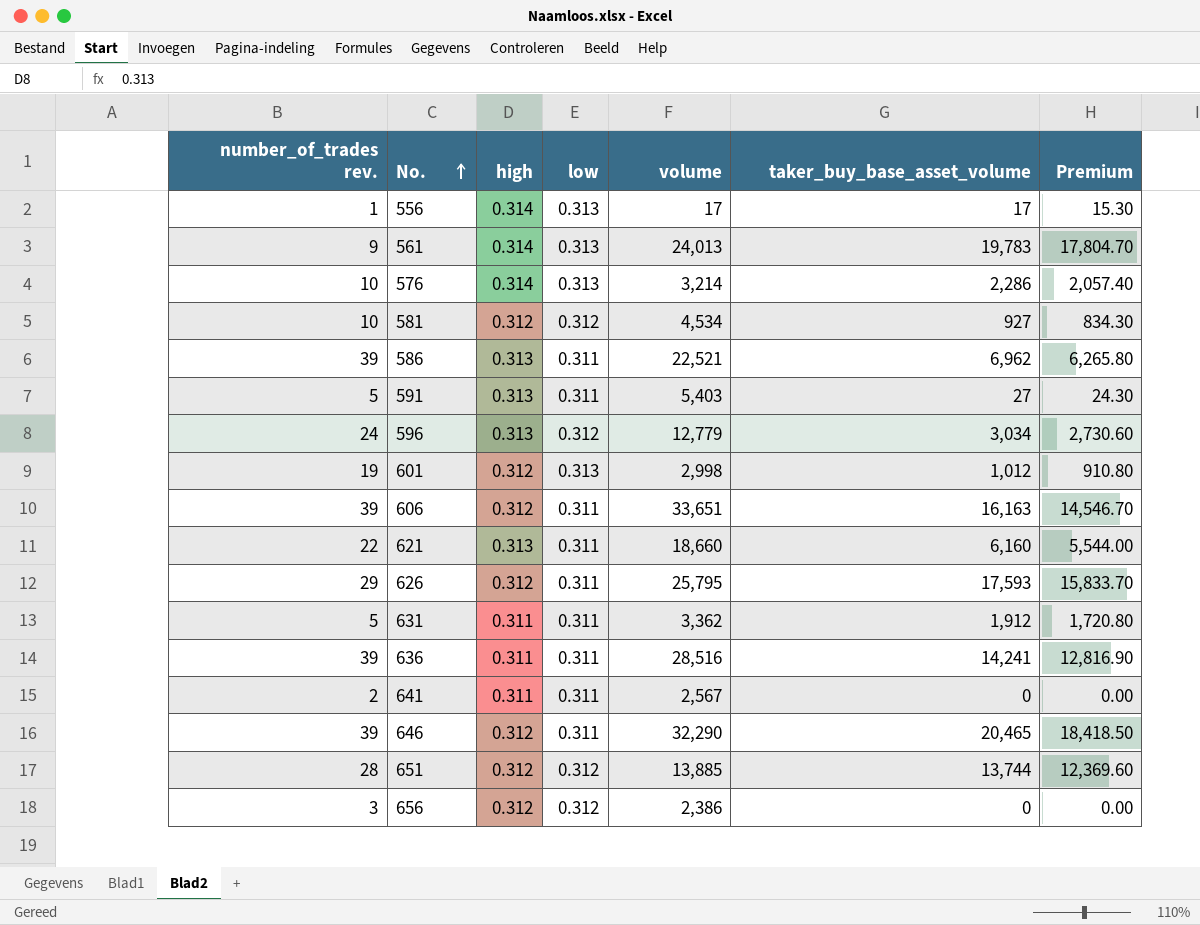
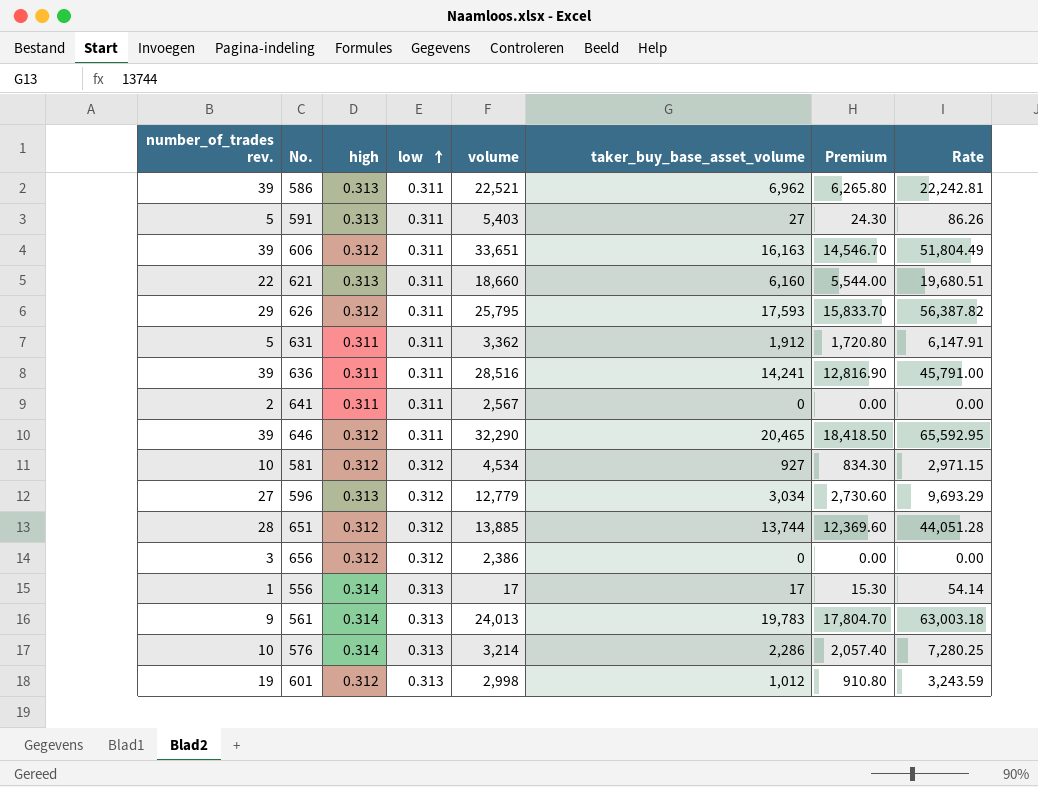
row order: No. ascending -> low ascending
column Rate | formula: none -> [taker_buy_base_asset_volume] / [high]
596 | number_of_trades rev.: 24 -> 27

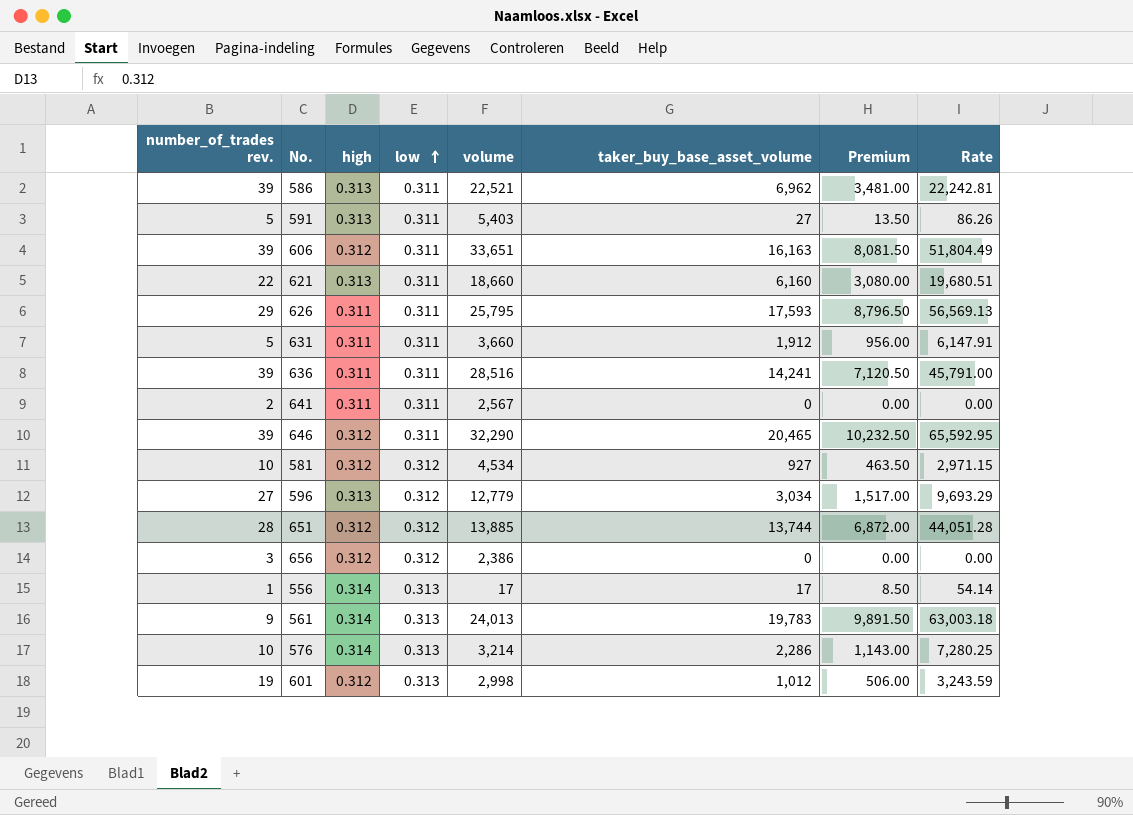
column Premium | formula: [taker_buy_base_asset_volume] * 0.9 -> [taker_buy_base_asset_volume] * 0.5
626 | high: 0.312 -> 0.311
626 | Rate: 56,387.82 -> 56,569.13
631 | volume: 3,362 -> 3,660

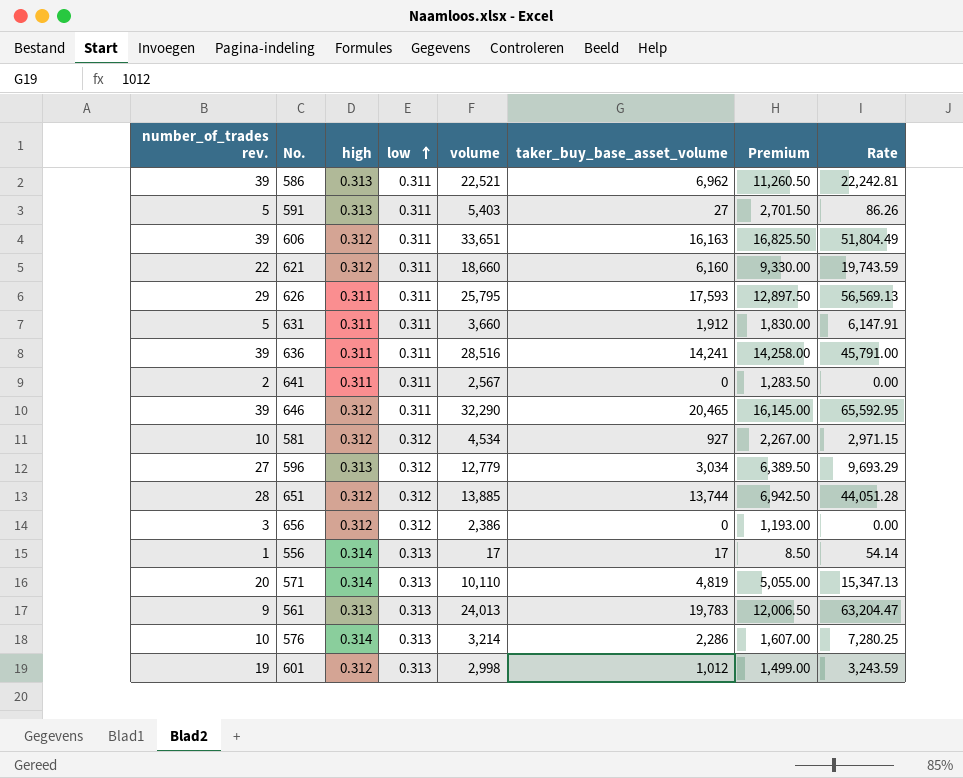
column Premium | formula: [taker_buy_base_asset_volume] * 0.5 -> [volume] * 0.5
621 | high: 0.313 -> 0.312
621 | Rate: 19,680.51 -> 19,743.59
row 571: none -> 20 | 0.314 | 0.313 | 10,110 | 4,819 | 5,055.00 | 15,347.13
561 | high: 0.314 -> 0.313
561 | Rate: 63,003.18 -> 63,204.47

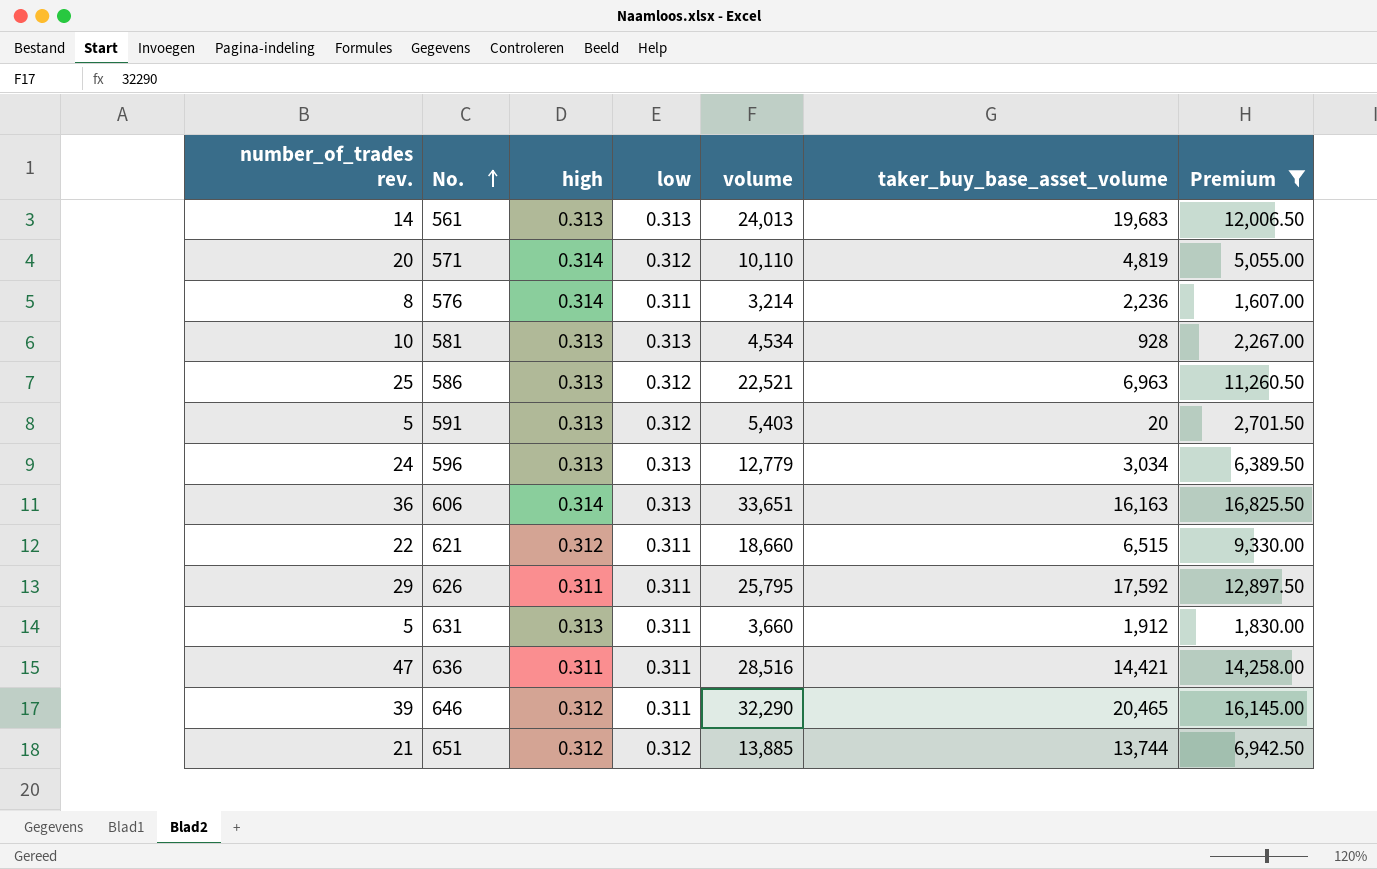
filter: none -> Premium >= 1,607.00
row order: low ascending -> No. ascending
column Rate | formula: [taker_buy_base_asset_volume] / [high] -> none
561 | number_of_trades rev.: 9 -> 14
561 | taker_buy_base_asset_volume: 19,783 -> 19,683
571 | low: 0.313 -> 0.312
576 | number_of_trades rev.: 10 -> 8
576 | low: 0.313 -> 0.311
576 | taker_buy_base_asset_volume: 2,286 -> 2,236
581 | high: 0.312 -> 0.313
581 | low: 0.312 -> 0.313
581 | taker_buy_base_asset_volume: 927 -> 928
586 | number_of_trades rev.: 39 -> 25
586 | low: 0.311 -> 0.312
586 | taker_buy_base_asset_volume: 6,962 -> 6,963
591 | low: 0.311 -> 0.312
591 | taker_buy_base_asset_volume: 27 -> 20
596 | number_of_trades rev.: 27 -> 24
596 | low: 0.312 -> 0.313
606 | number_of_trades rev.: 39 -> 36
606 | high: 0.312 -> 0.314
606 | low: 0.311 -> 0.313
621 | taker_buy_base_asset_volume: 6,160 -> 6,515
626 | taker_buy_base_asset_volume: 17,593 -> 17,592
631 | high: 0.311 -> 0.313
636 | number_of_trades rev.: 39 -> 47
636 | taker_buy_base_asset_volume: 14,241 -> 14,421
651 | number_of_trades rev.: 28 -> 21

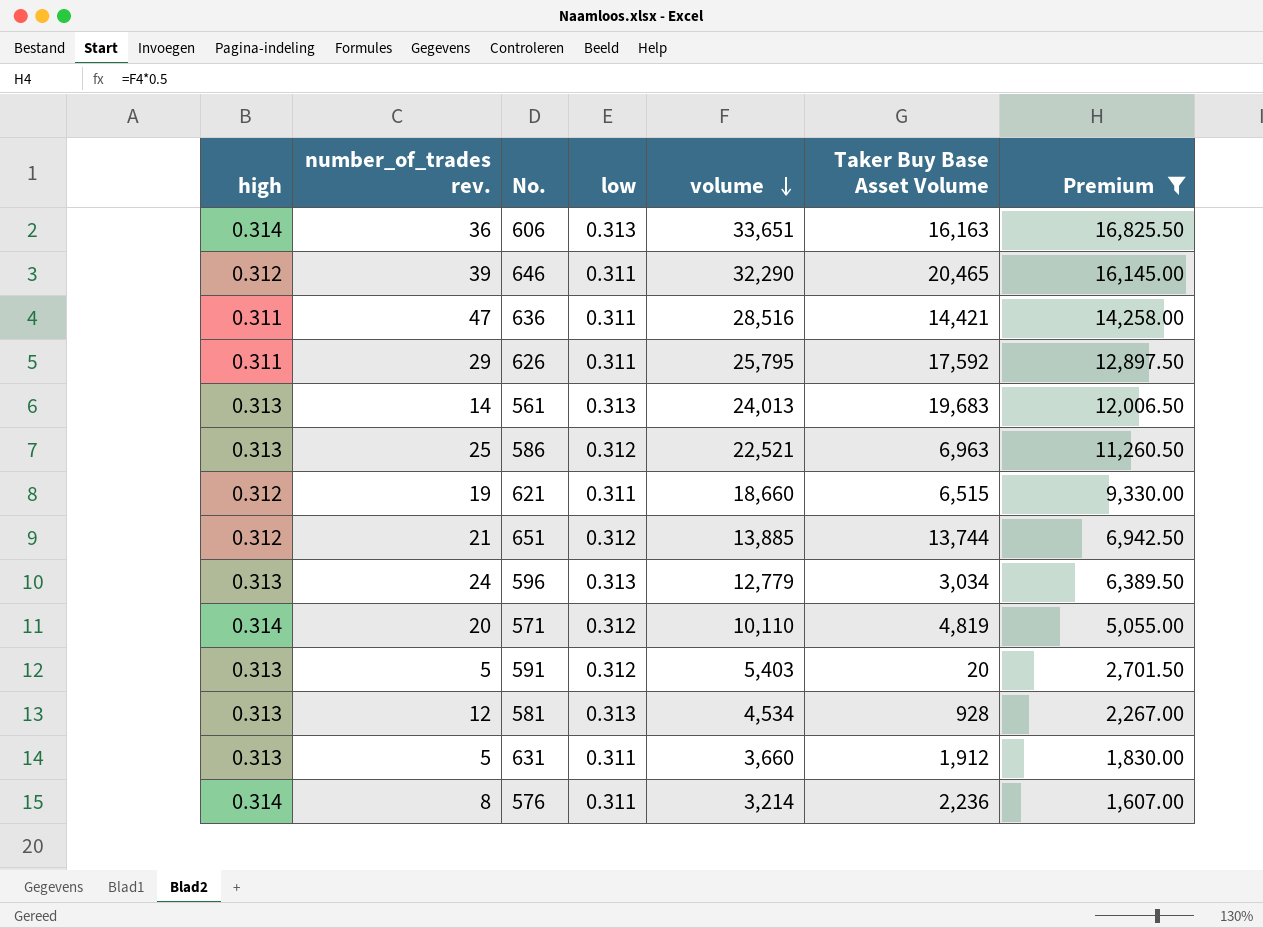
row order: No. ascending -> volume descending
column high | position: 3 -> 1
column name: taker_buy_base_asset_volume -> Taker Buy Base Asset Volume
621 | number_of_trades rev.: 22 -> 19
581 | number_of_trades rev.: 10 -> 12

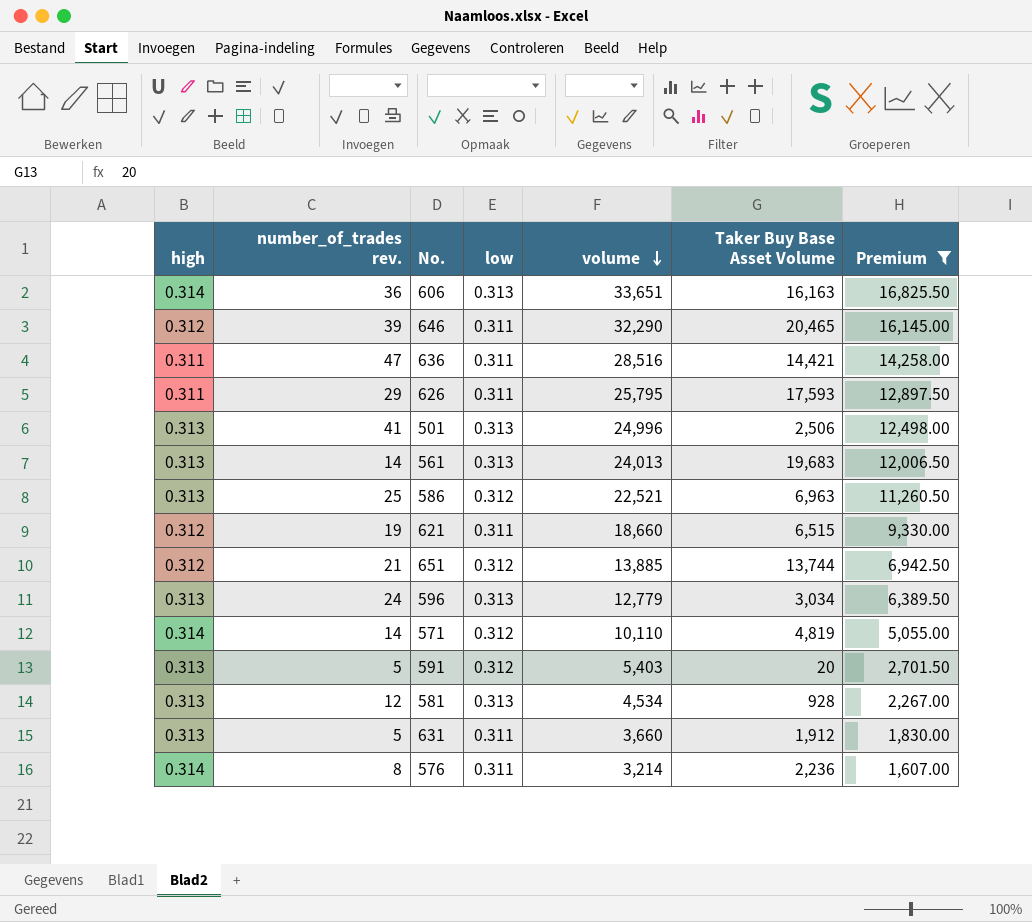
626 | Taker Buy Base Asset Volume: 17,592 -> 17,593
row 501: none -> 0.313 | 41 | 0.313 | 24,996 | 2,506 | 12,498.00
571 | number_of_trades rev.: 20 -> 14

